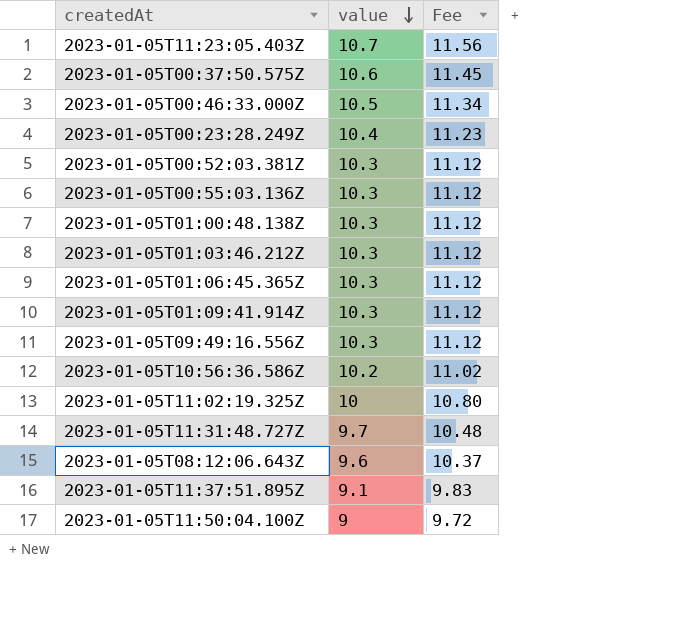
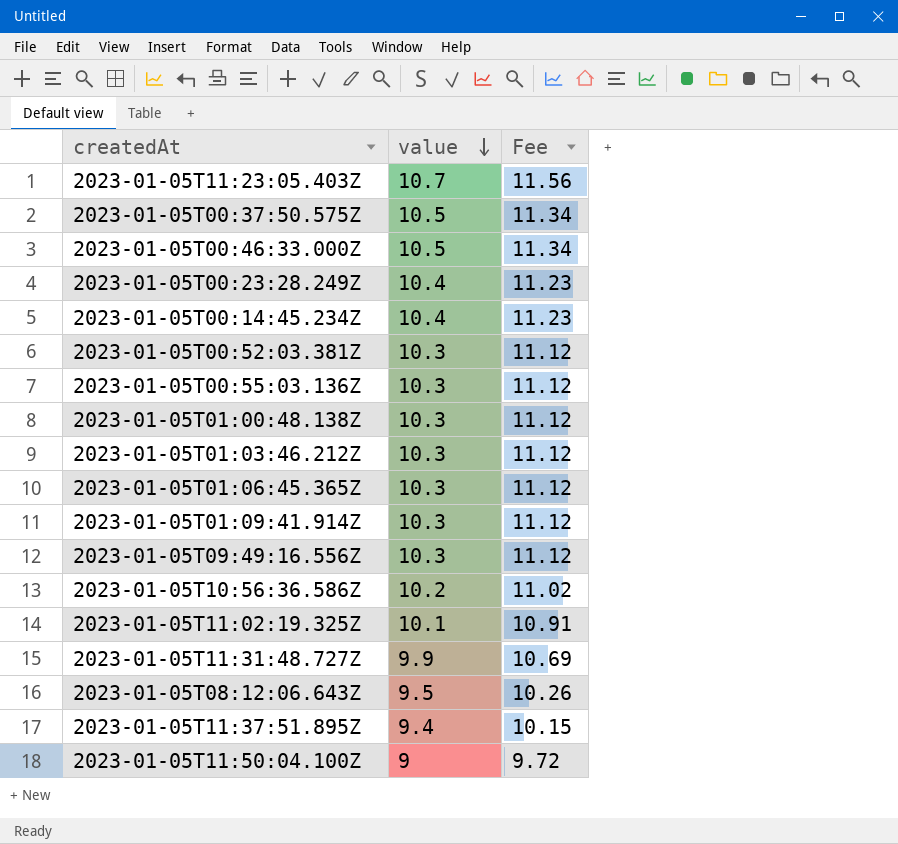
2023-01-05T00:37:50.575Z | value: 10.6 -> 10.5
2023-01-05T00:37:50.575Z | Fee: 11.45 -> 11.34
row 2023-01-05T00:14:45.234Z: none -> 10.4 | 11.23
2023-01-05T11:02:19.325Z | value: 10 -> 10.1
2023-01-05T11:02:19.325Z | Fee: 10.80 -> 10.91
2023-01-05T11:31:48.727Z | value: 9.7 -> 9.9
2023-01-05T11:31:48.727Z | Fee: 10.48 -> 10.69
2023-01-05T08:12:06.643Z | value: 9.6 -> 9.5
2023-01-05T08:12:06.643Z | Fee: 10.37 -> 10.26
2023-01-05T11:37:51.895Z | value: 9.1 -> 9.4
2023-01-05T11:37:51.895Z | Fee: 9.83 -> 10.15

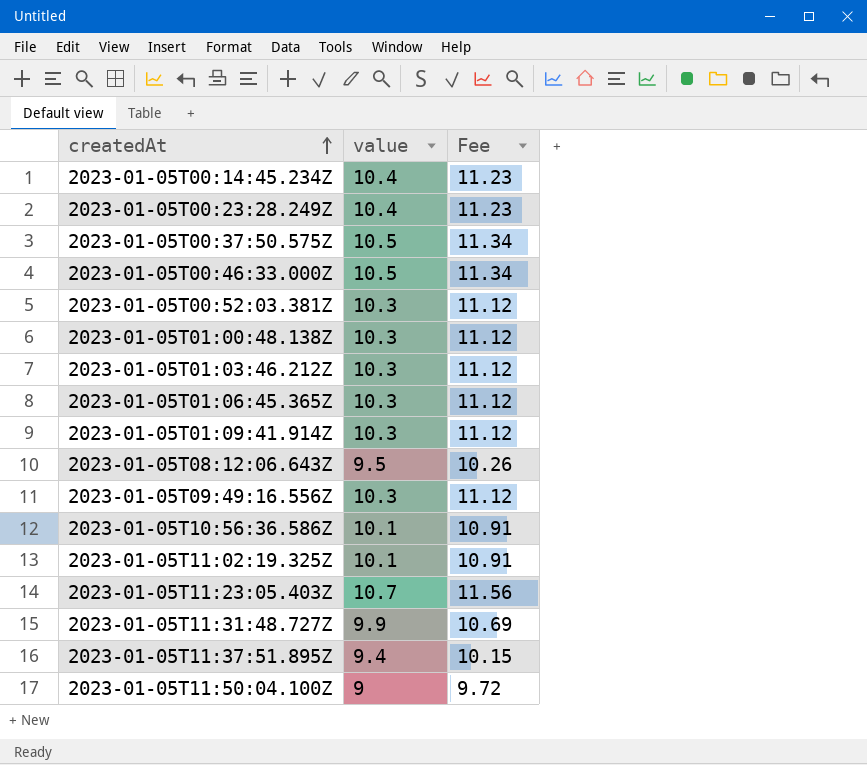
row order: value descending -> createdAt ascending
row 2023-01-05T00:55:03.136Z: 10.3 | 11.12 -> none
2023-01-05T10:56:36.586Z | value: 10.2 -> 10.1
2023-01-05T10:56:36.586Z | Fee: 11.02 -> 10.91

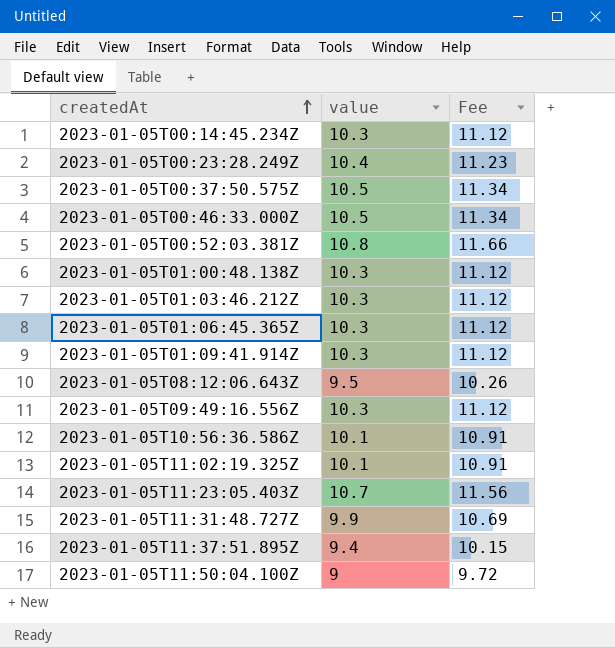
2023-01-05T00:14:45.234Z | value: 10.4 -> 10.3
2023-01-05T00:14:45.234Z | Fee: 11.23 -> 11.12
2023-01-05T00:52:03.381Z | value: 10.3 -> 10.8
2023-01-05T00:52:03.381Z | Fee: 11.12 -> 11.66

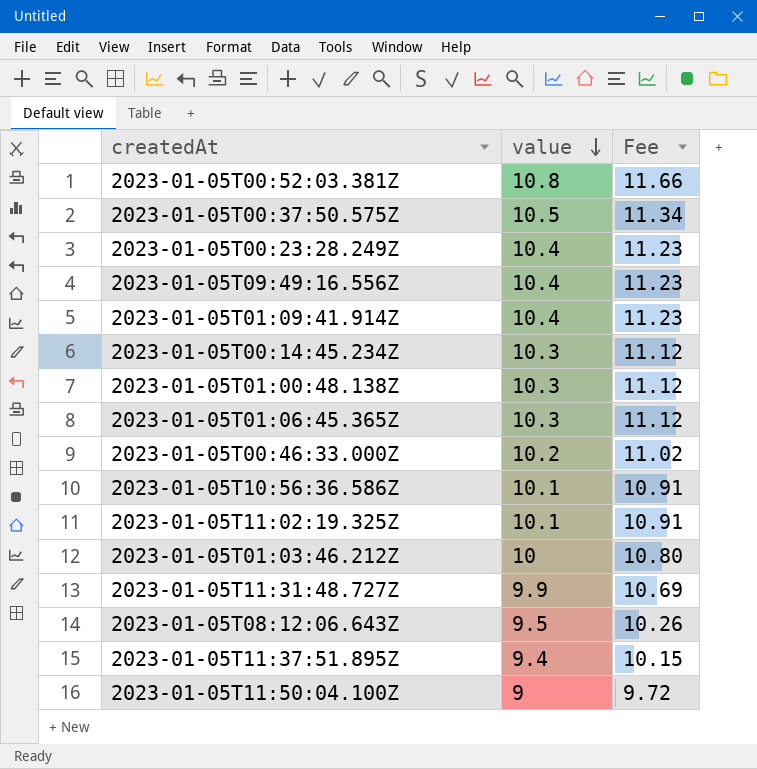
row order: createdAt ascending -> value descending
row 2023-01-05T11:23:05.403Z: 10.7 | 11.56 -> none
2023-01-05T09:49:16.556Z | value: 10.3 -> 10.4
2023-01-05T09:49:16.556Z | Fee: 11.12 -> 11.23
2023-01-05T01:09:41.914Z | value: 10.3 -> 10.4
2023-01-05T01:09:41.914Z | Fee: 11.12 -> 11.23
2023-01-05T00:46:33.000Z | value: 10.5 -> 10.2
2023-01-05T00:46:33.000Z | Fee: 11.34 -> 11.02
2023-01-05T01:03:46.212Z | value: 10.3 -> 10
2023-01-05T01:03:46.212Z | Fee: 11.12 -> 10.80

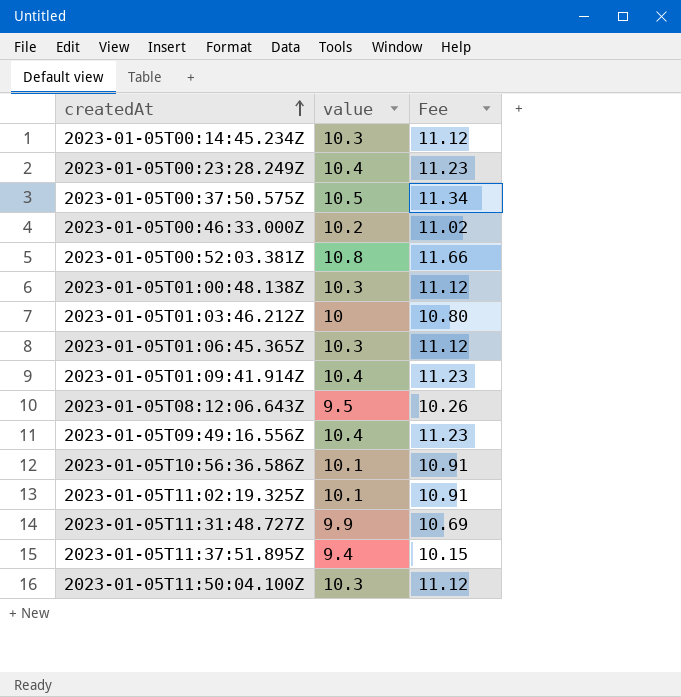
row order: value descending -> createdAt ascending
2023-01-05T11:50:04.100Z | value: 9 -> 10.3
2023-01-05T11:50:04.100Z | Fee: 9.72 -> 11.12

